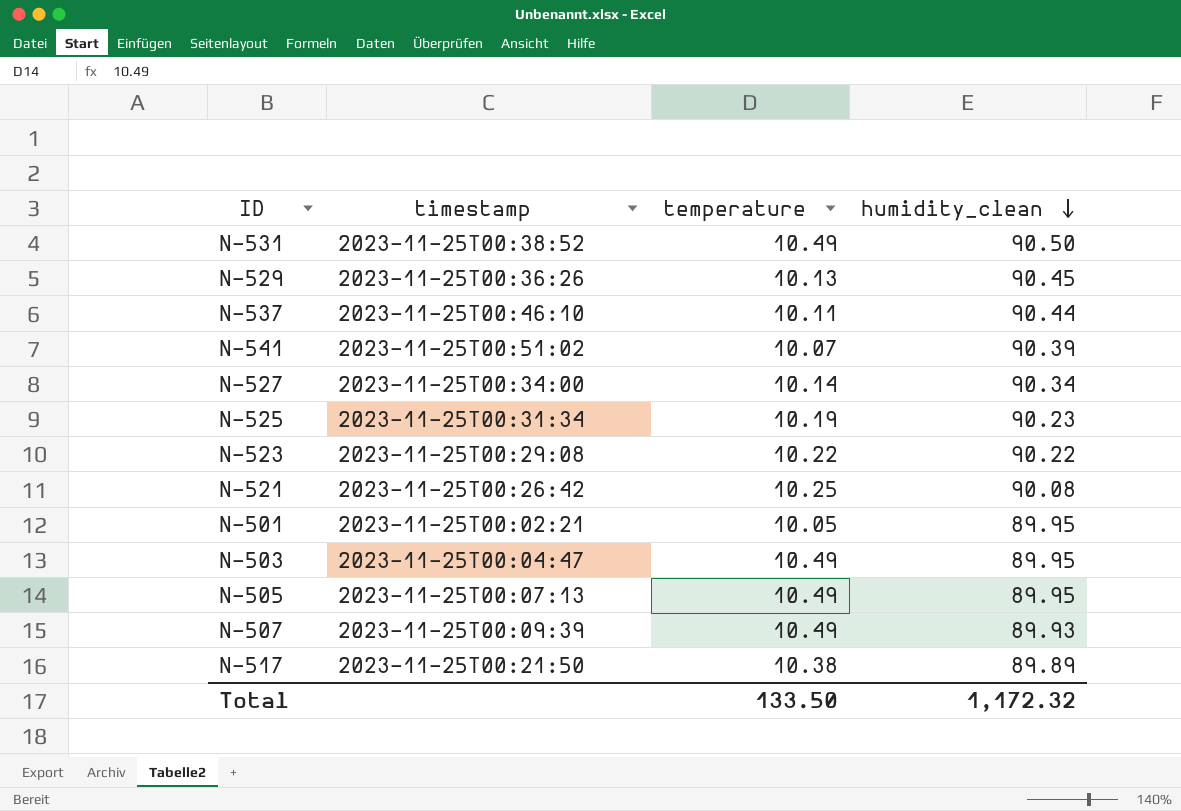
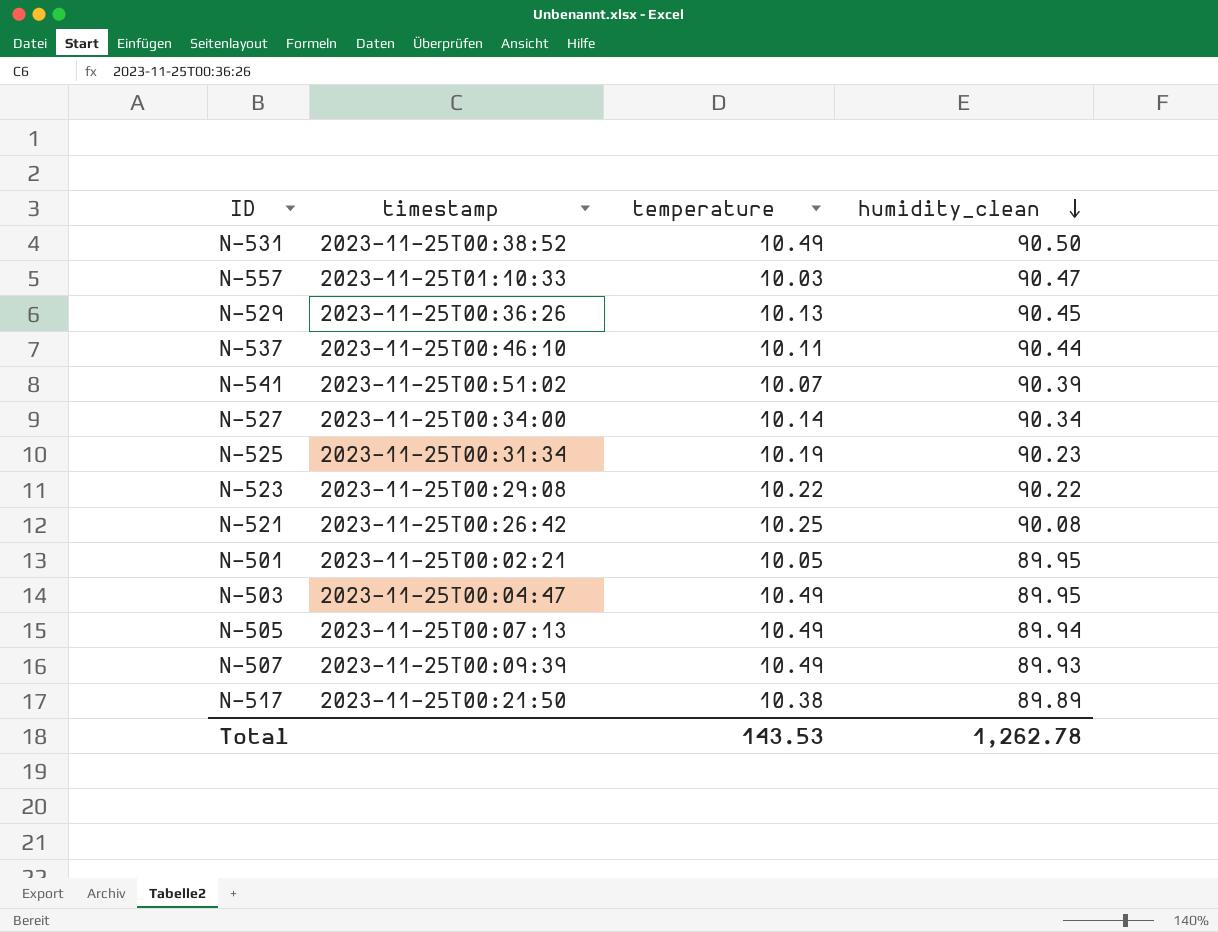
row N-557: none -> 2023-11-25T01:10:33 | 10.03 | 90.47
N-505 | humidity_clean: 89.95 -> 89.94
Total | temperature: 133.50 -> 143.53
Total | humidity_clean: 1,172.32 -> 1,262.78

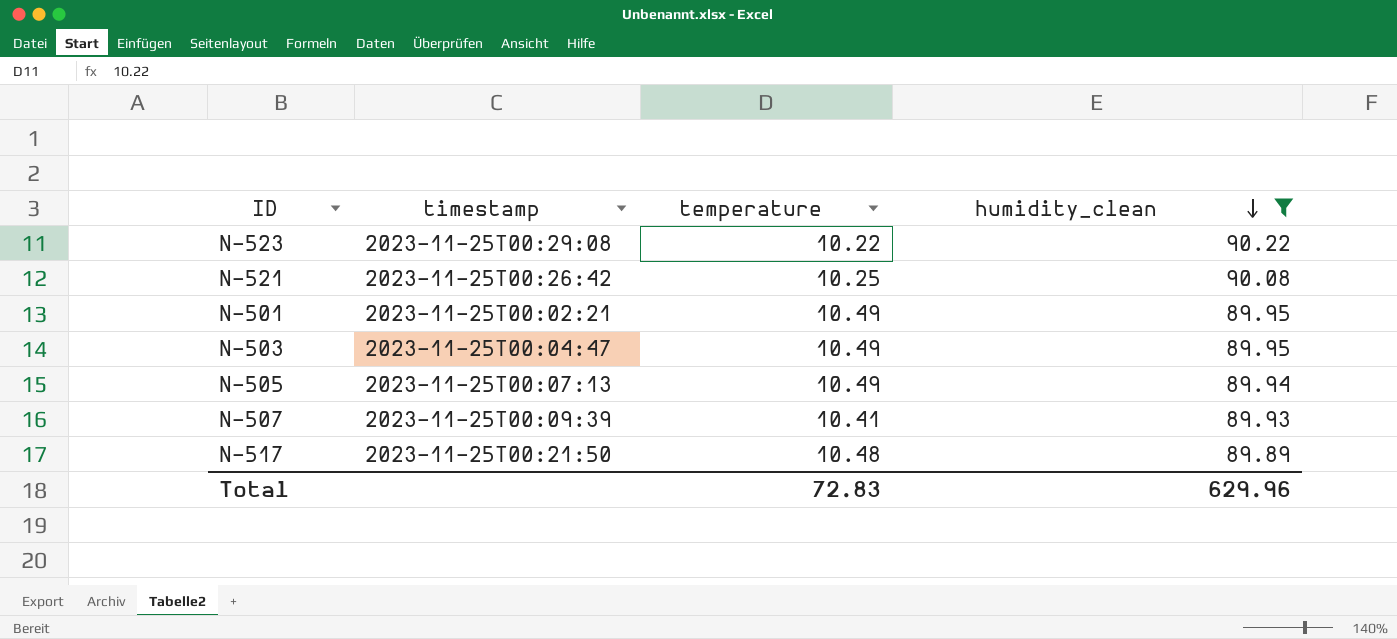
filter: none -> humidity_clean <= 90.22
N-501 | temperature: 10.05 -> 10.49
N-507 | temperature: 10.49 -> 10.41
N-517 | temperature: 10.38 -> 10.48
Total | temperature: 143.53 -> 72.83
Total | humidity_clean: 1,262.78 -> 629.96

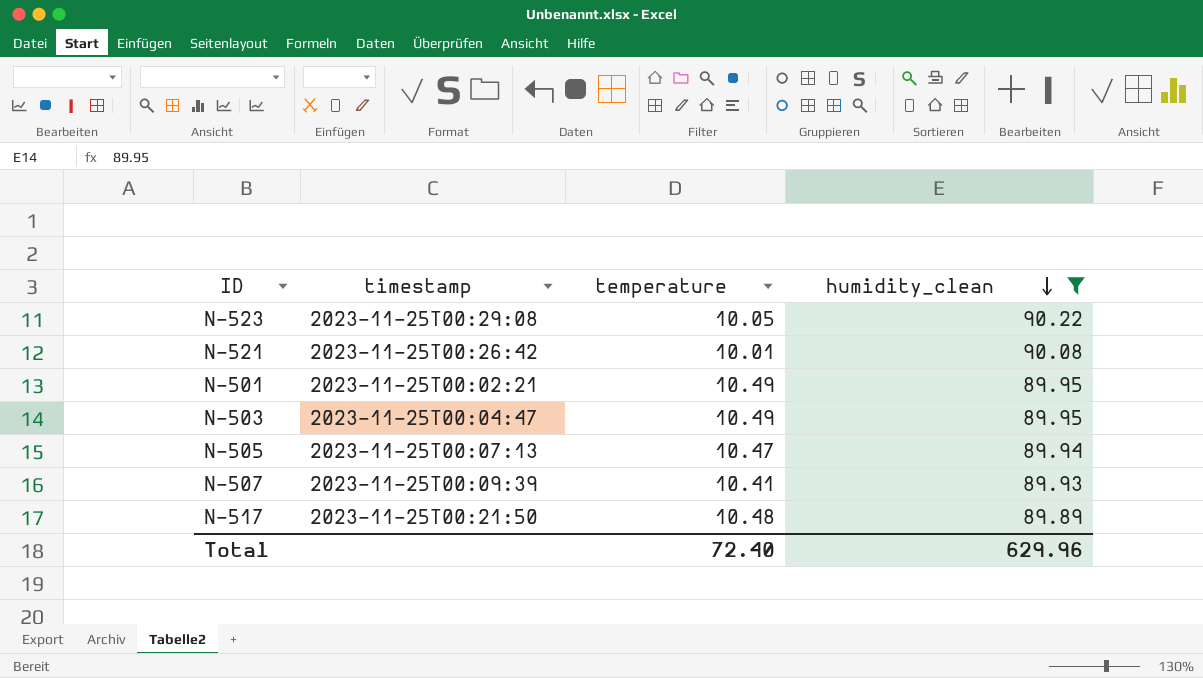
N-523 | temperature: 10.22 -> 10.05
N-521 | temperature: 10.25 -> 10.01
N-505 | temperature: 10.49 -> 10.47
Total | temperature: 72.83 -> 72.40

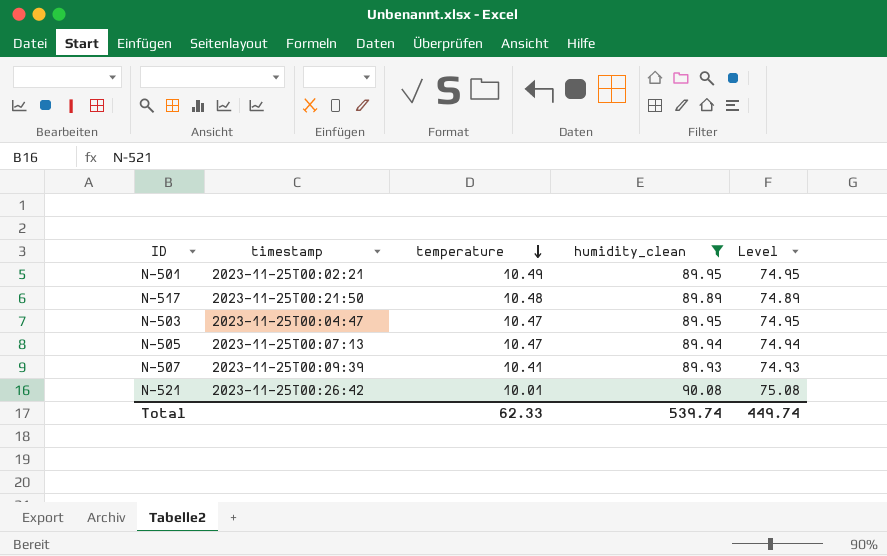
row order: humidity_clean descending -> temperature descending
column Level | formula: none -> [humidity_clean] - 15
row N-523: 2023-11-25T00:29:08 | 10.05 | 90.22 -> none
N-503 | temperature: 10.49 -> 10.47
Total | temperature: 72.40 -> 62.33
Total | humidity_clean: 629.96 -> 539.74

